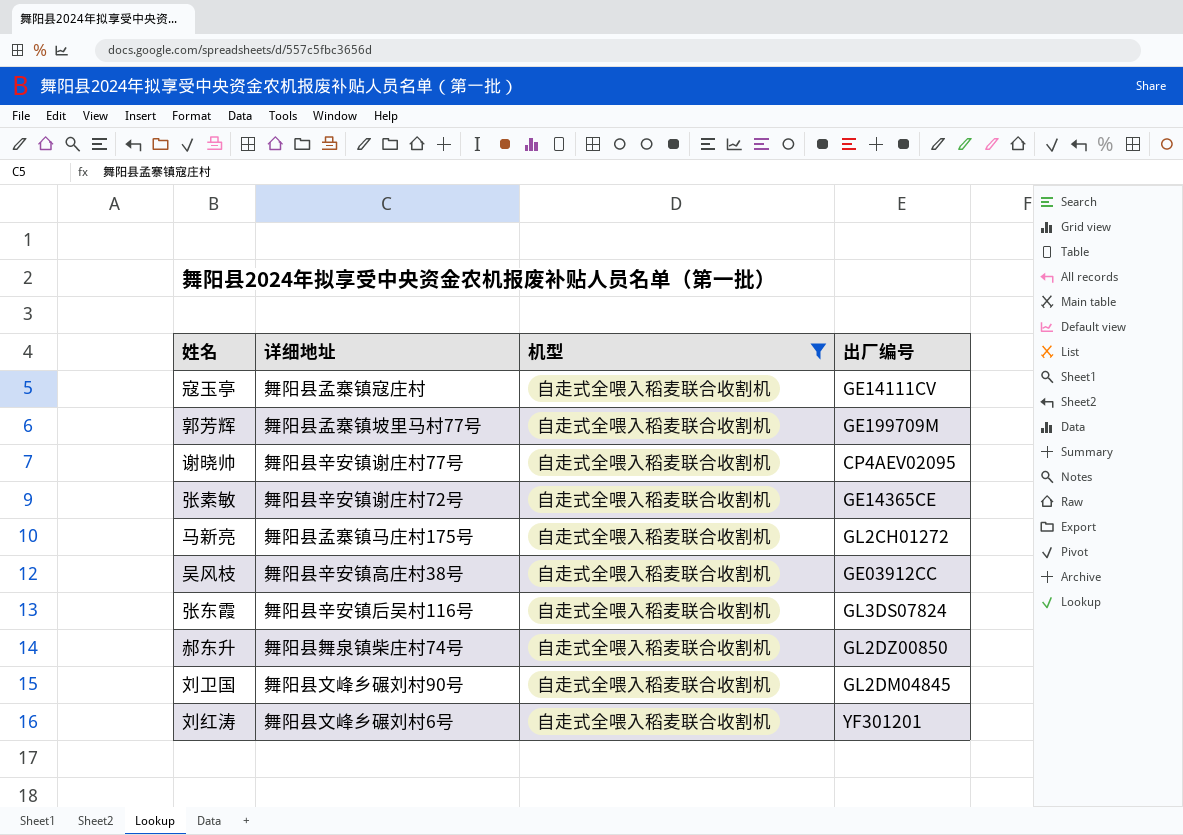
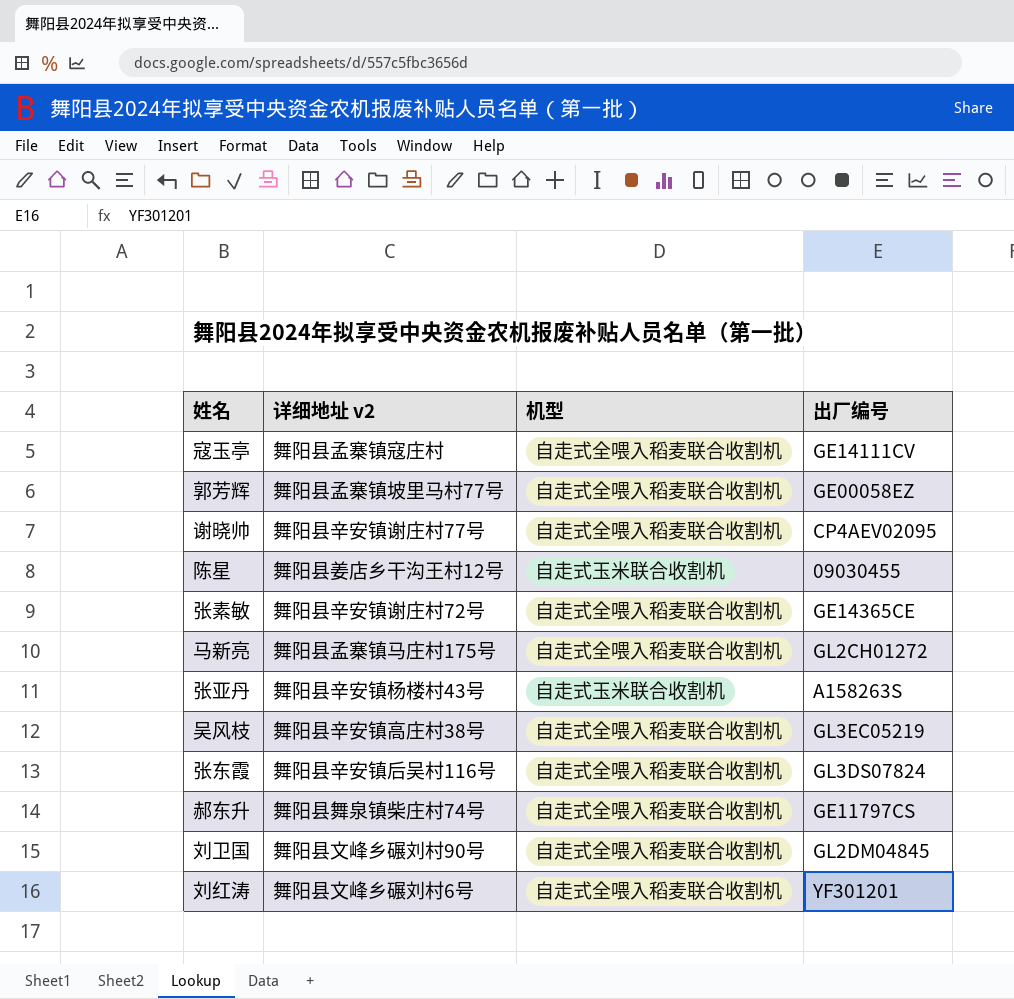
filter: 机型 = 自走式全喂入稻麦联合收割机 -> none
column name: 详细地址 -> 详细地址 v2
郭芳辉 | 出厂编号: GE199709M -> GE00058EZ
吴风枝 | 出厂编号: GE03912CC -> GL3EC05219
郝东升 | 出厂编号: GL2DZ00850 -> GE11797CS

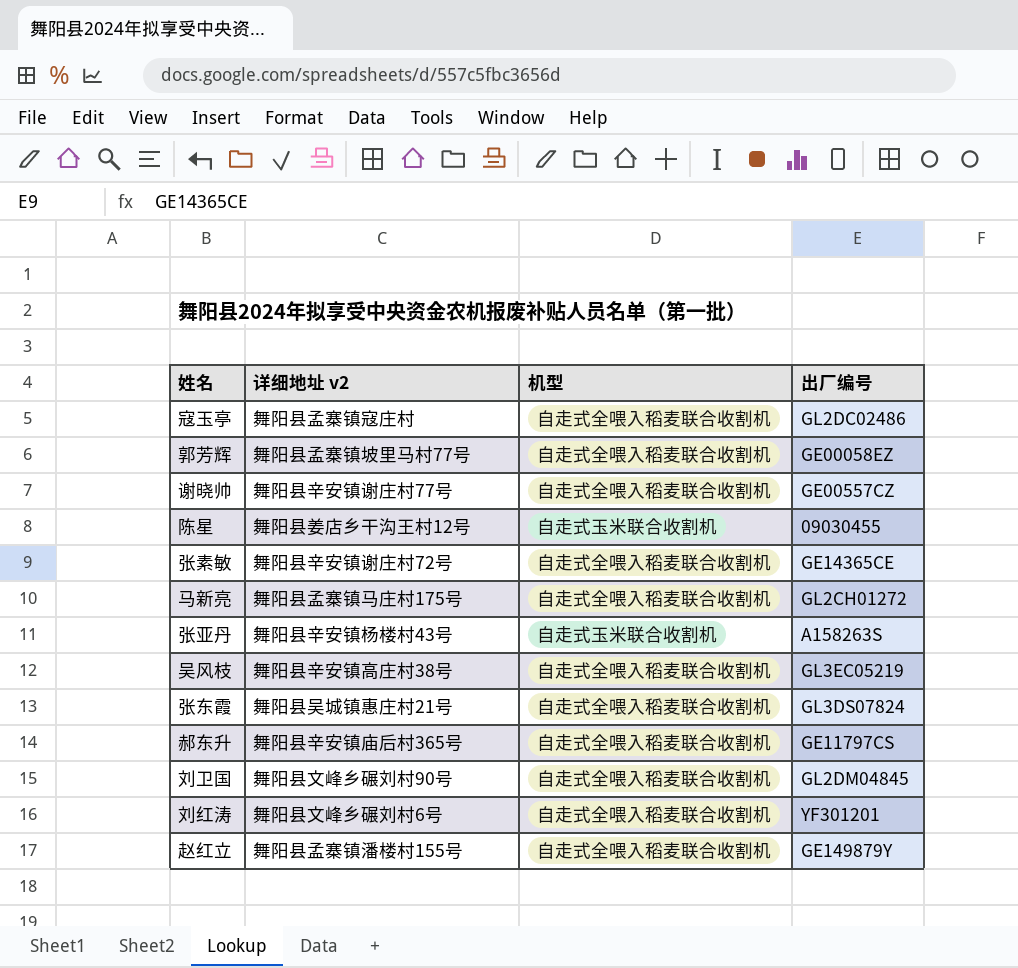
寇玉亭 | 出厂编号: GE14111CV -> GL2DC02486
谢晓帅 | 出厂编号: CP4AEV02095 -> GE00557CZ
张东霞 | 详细地址 v2: 舞阳县辛安镇后吴村116号 -> 舞阳县吴城镇惠庄村21号
郝东升 | 详细地址 v2: 舞阳县舞泉镇柴庄村74号 -> 舞阳县辛安镇庙后村365号
row 赵红立: none -> 舞阳县孟寨镇潘楼村155号 | 自走式全喂入稻麦联合收割机 | GE149879Y

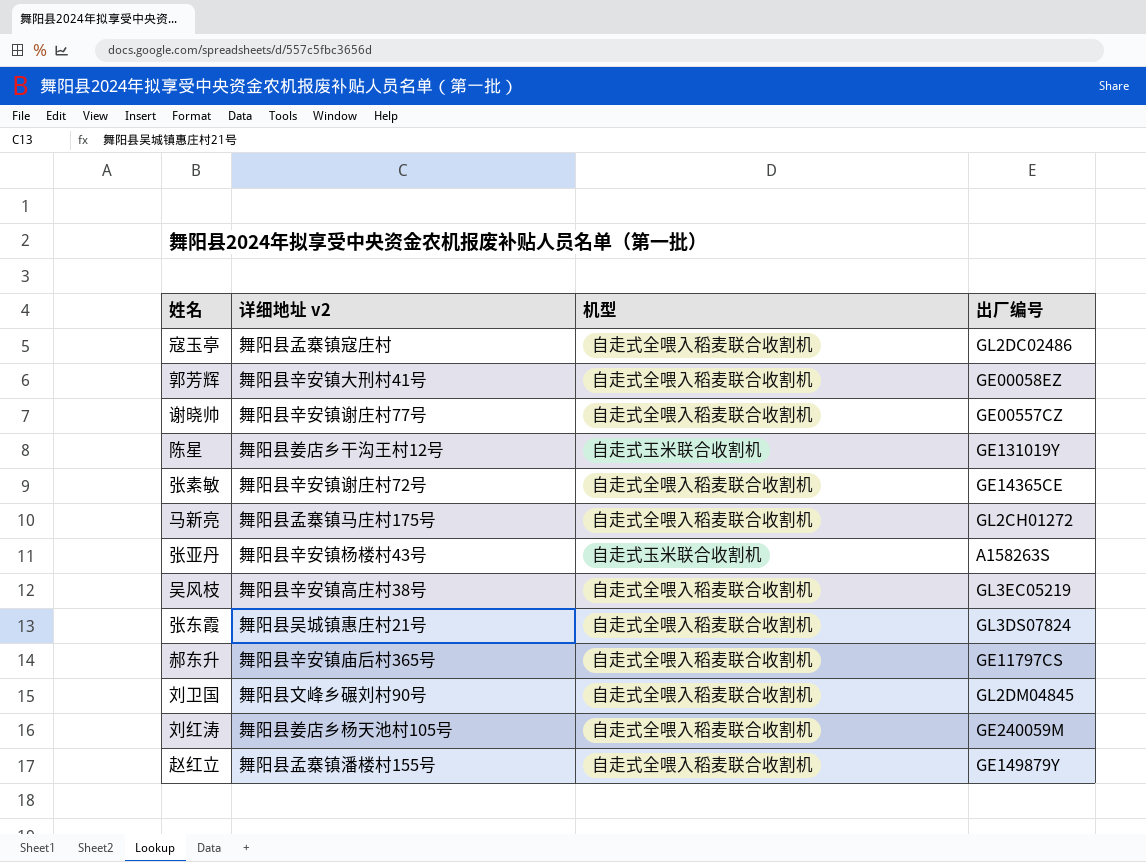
郭芳辉 | 详细地址 v2: 舞阳县孟寨镇坡里马村77号 -> 舞阳县辛安镇大刑村41号
陈星 | 出厂编号: 09030455 -> GE131019Y
刘红涛 | 详细地址 v2: 舞阳县文峰乡碾刘村6号 -> 舞阳县姜店乡杨天池村105号
刘红涛 | 出厂编号: YF301201 -> GE240059M

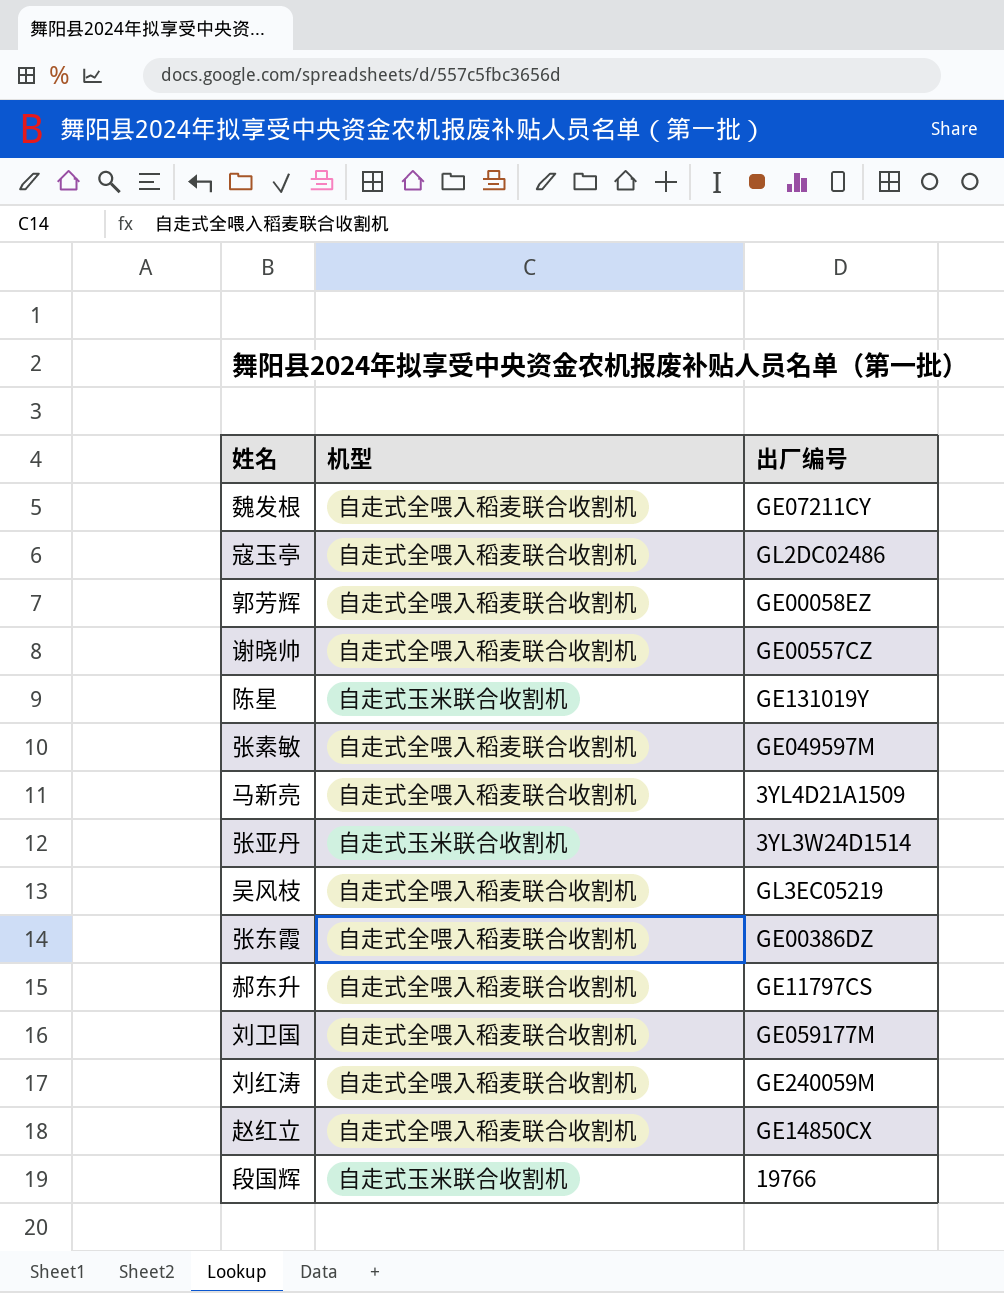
column 详细地址 v2 | position: 2 -> none
row 魏发根: none -> 自走式全喂入稻麦联合收割机 | GE07211CY
张素敏 | 出厂编号: GE14365CE -> GE049597M
马新亮 | 出厂编号: GL2CH01272 -> 3YL4D21A1509
张亚丹 | 出厂编号: A158263S -> 3YL3W24D1514
张东霞 | 出厂编号: GL3DS07824 -> GE00386DZ
刘卫国 | 出厂编号: GL2DM04845 -> GE059177M
赵红立 | 出厂编号: GE149879Y -> GE14850CX
row 段国辉: none -> 自走式玉米联合收割机 | 19766

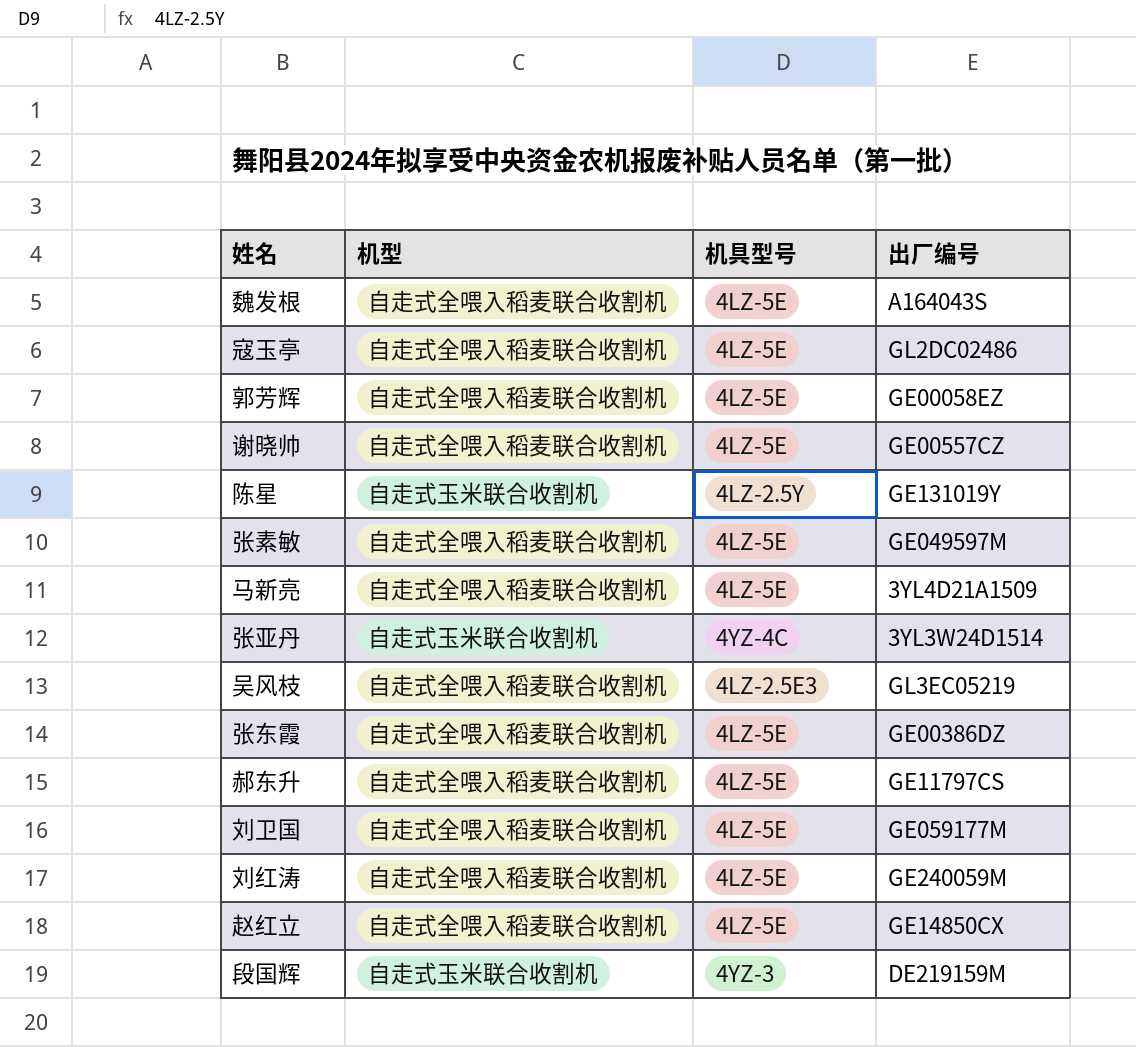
column 机具型号 | position: none -> 3
魏发根 | 出厂编号: GE07211CY -> A164043S
段国辉 | 出厂编号: 19766 -> DE219159M

